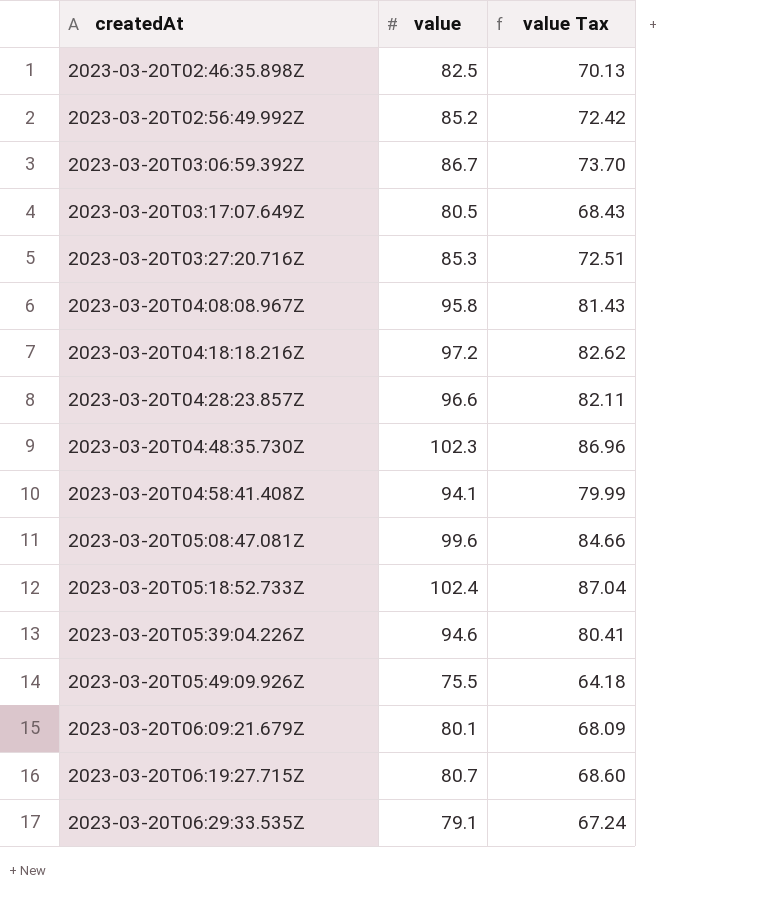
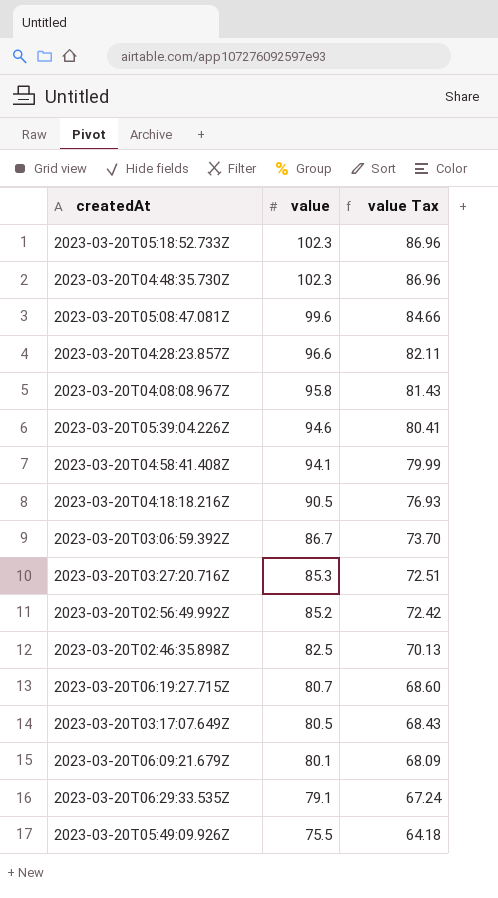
row order: createdAt ascending -> value descending
2023-03-20T05:18:52.733Z | value: 102.4 -> 102.3
2023-03-20T05:18:52.733Z | value Tax: 87.04 -> 86.96
2023-03-20T04:18:18.216Z | value: 97.2 -> 90.5
2023-03-20T04:18:18.216Z | value Tax: 82.62 -> 76.93

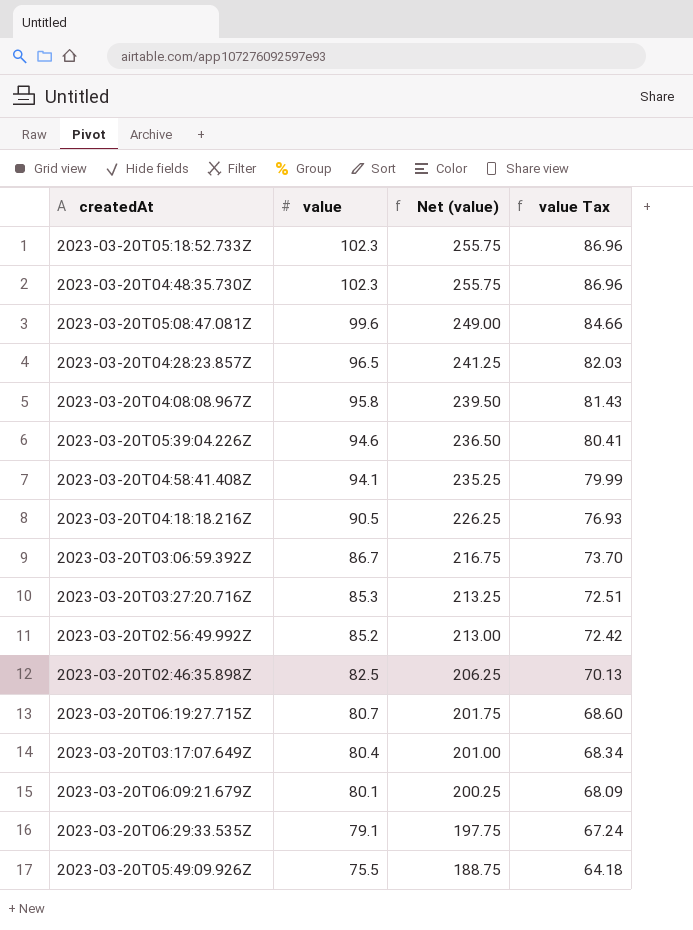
column Net (value) | formula: none -> [value] * 2.5
2023-03-20T04:28:23.857Z | value: 96.6 -> 96.5
2023-03-20T04:28:23.857Z | value Tax: 82.11 -> 82.03
2023-03-20T03:17:07.649Z | value: 80.5 -> 80.4
2023-03-20T03:17:07.649Z | value Tax: 68.43 -> 68.34

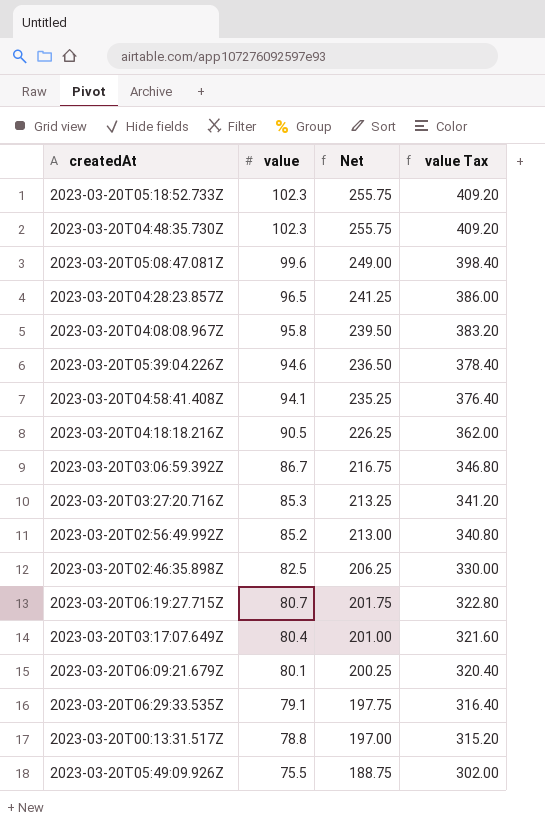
column name: Net (value) -> Net
column value Tax | formula: [value] * 0.85 -> [value] * 4
row 2023-03-20T00:13:31.517Z: none -> 78.8 | 197.00 | 315.20

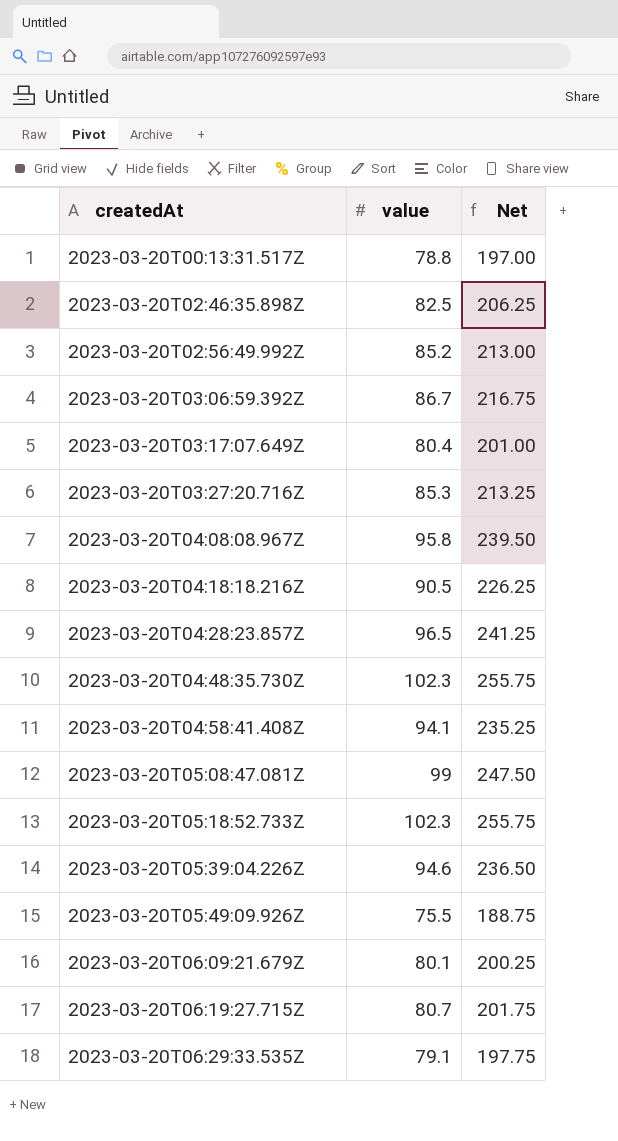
row order: value descending -> createdAt ascending
column value Tax | formula: [value] * 4 -> none
2023-03-20T05:08:47.081Z | value: 99.6 -> 99
2023-03-20T05:08:47.081Z | Net: 249.00 -> 247.50

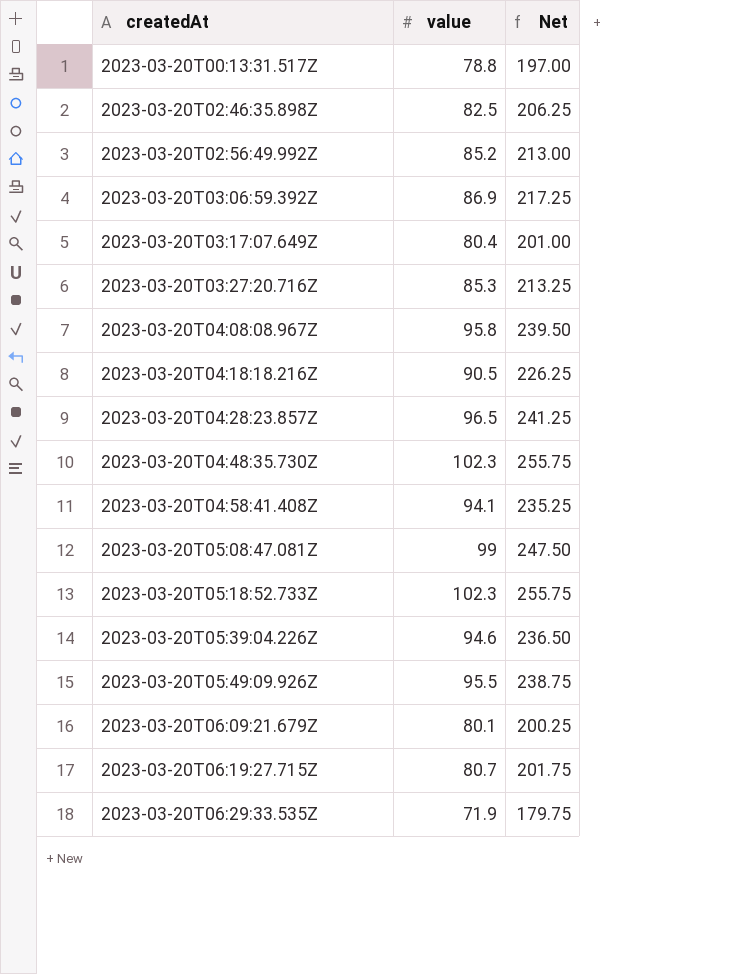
2023-03-20T03:06:59.392Z | value: 86.7 -> 86.9
2023-03-20T03:06:59.392Z | Net: 216.75 -> 217.25
2023-03-20T05:49:09.926Z | value: 75.5 -> 95.5
2023-03-20T05:49:09.926Z | Net: 188.75 -> 238.75
2023-03-20T06:29:33.535Z | value: 79.1 -> 71.9
2023-03-20T06:29:33.535Z | Net: 197.75 -> 179.75

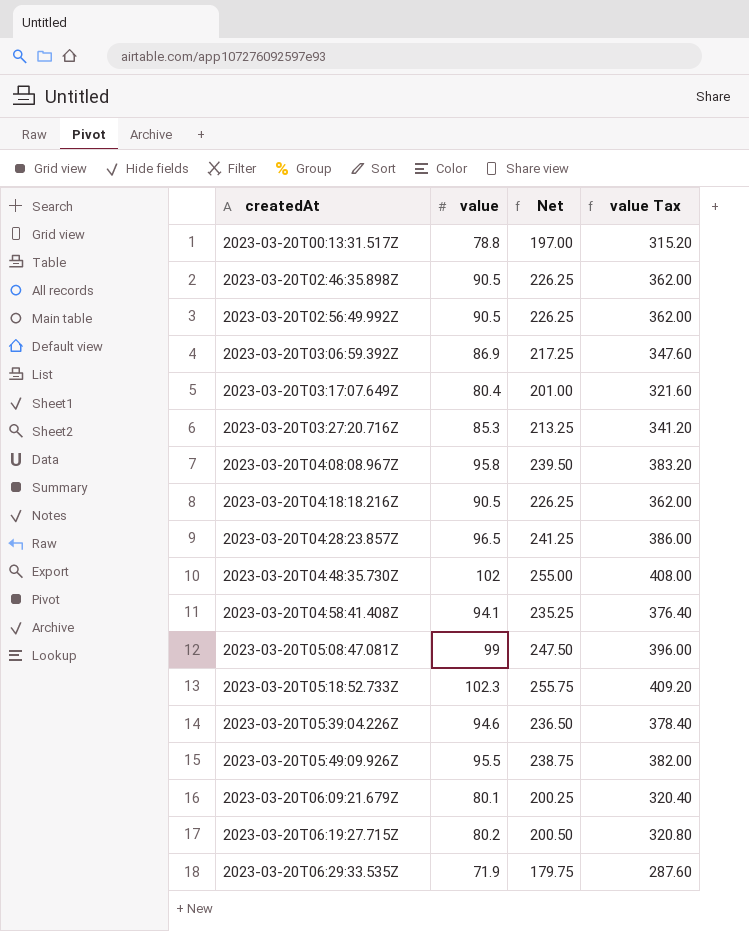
column value Tax | formula: none -> [value] * 4
2023-03-20T02:46:35.898Z | value: 82.5 -> 90.5
2023-03-20T02:46:35.898Z | Net: 206.25 -> 226.25
2023-03-20T02:56:49.992Z | value: 85.2 -> 90.5
2023-03-20T02:56:49.992Z | Net: 213.00 -> 226.25
2023-03-20T04:48:35.730Z | value: 102.3 -> 102
2023-03-20T04:48:35.730Z | Net: 255.75 -> 255.00
2023-03-20T06:19:27.715Z | value: 80.7 -> 80.2
2023-03-20T06:19:27.715Z | Net: 201.75 -> 200.50

